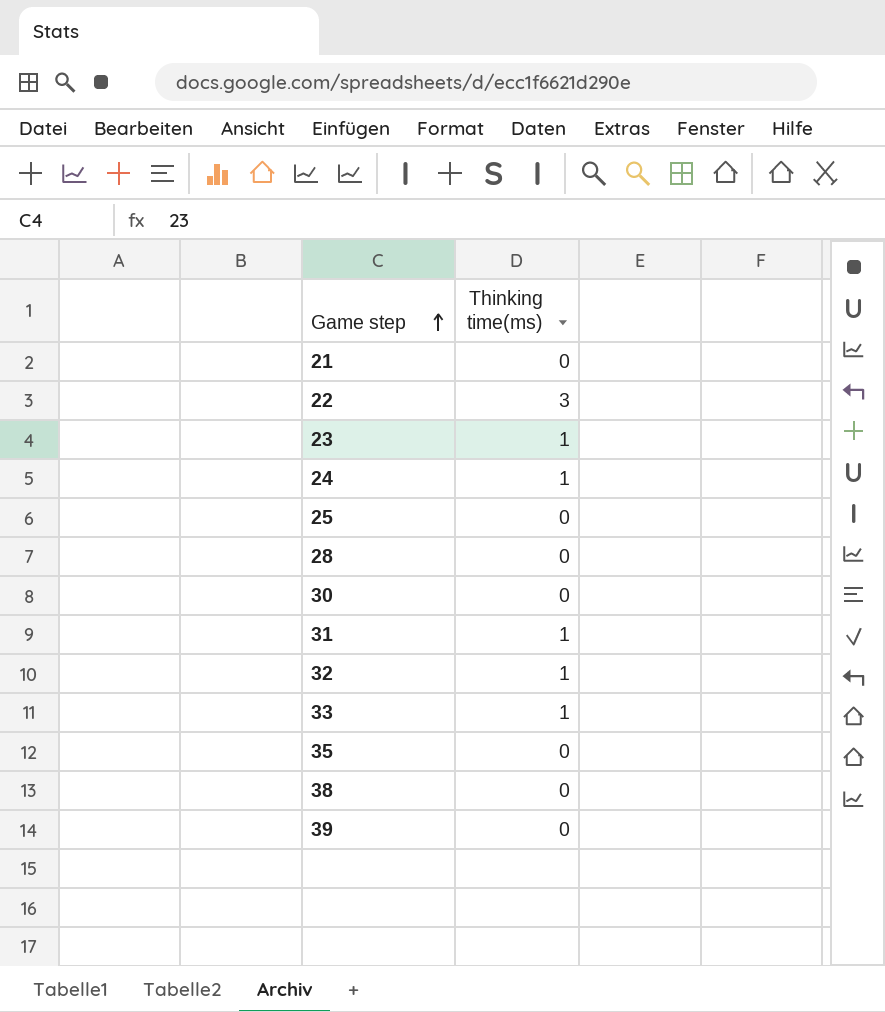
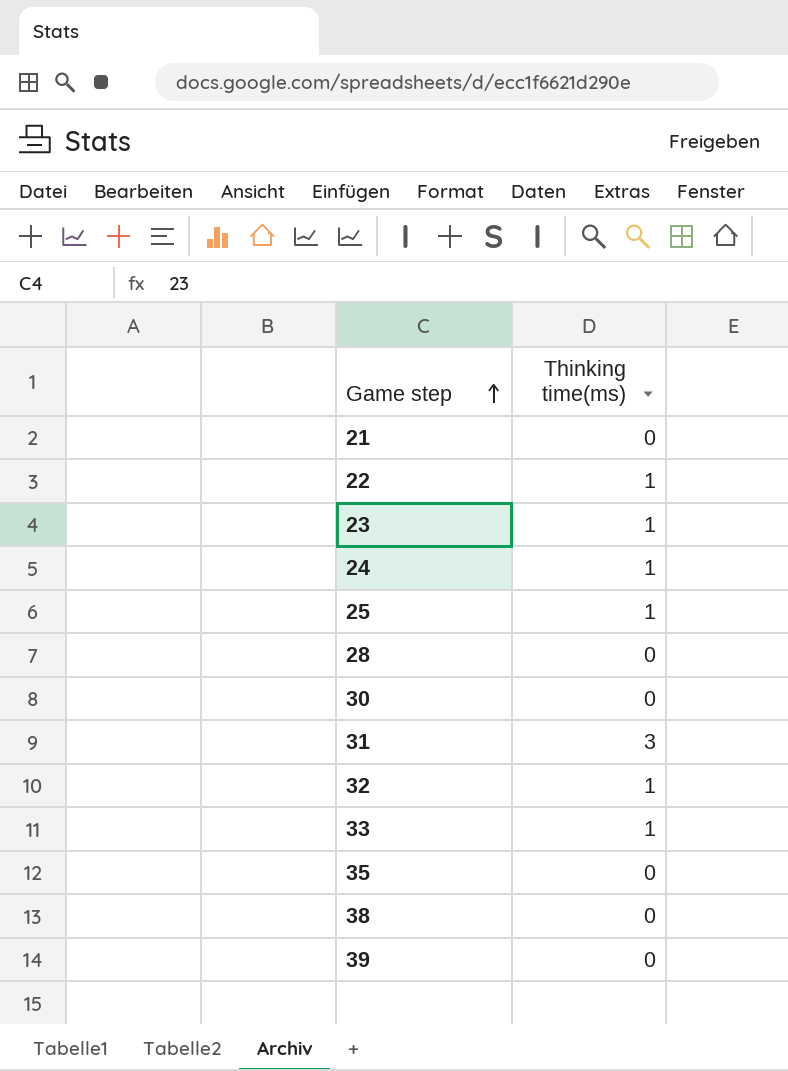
22 | Thinking time(ms): 3 -> 1
25 | Thinking time(ms): 0 -> 1
31 | Thinking time(ms): 1 -> 3

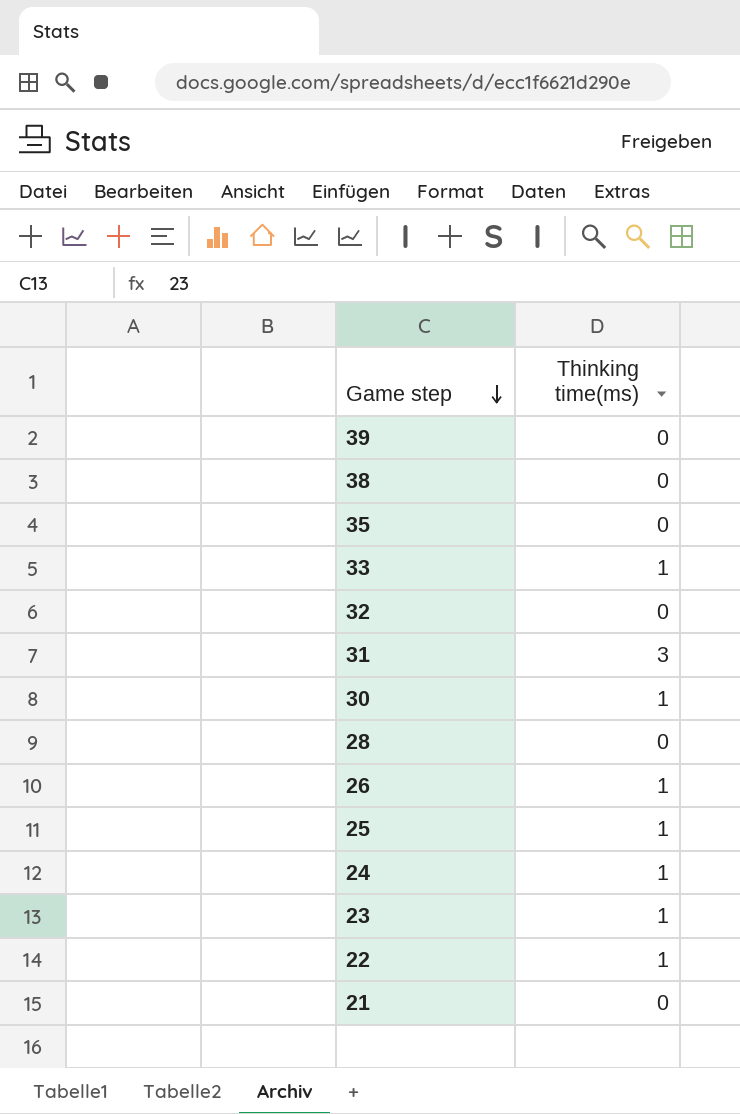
row order: Game step ascending -> Game step descending
32 | Thinking time(ms): 1 -> 0
30 | Thinking time(ms): 0 -> 1
row 26: none -> 1

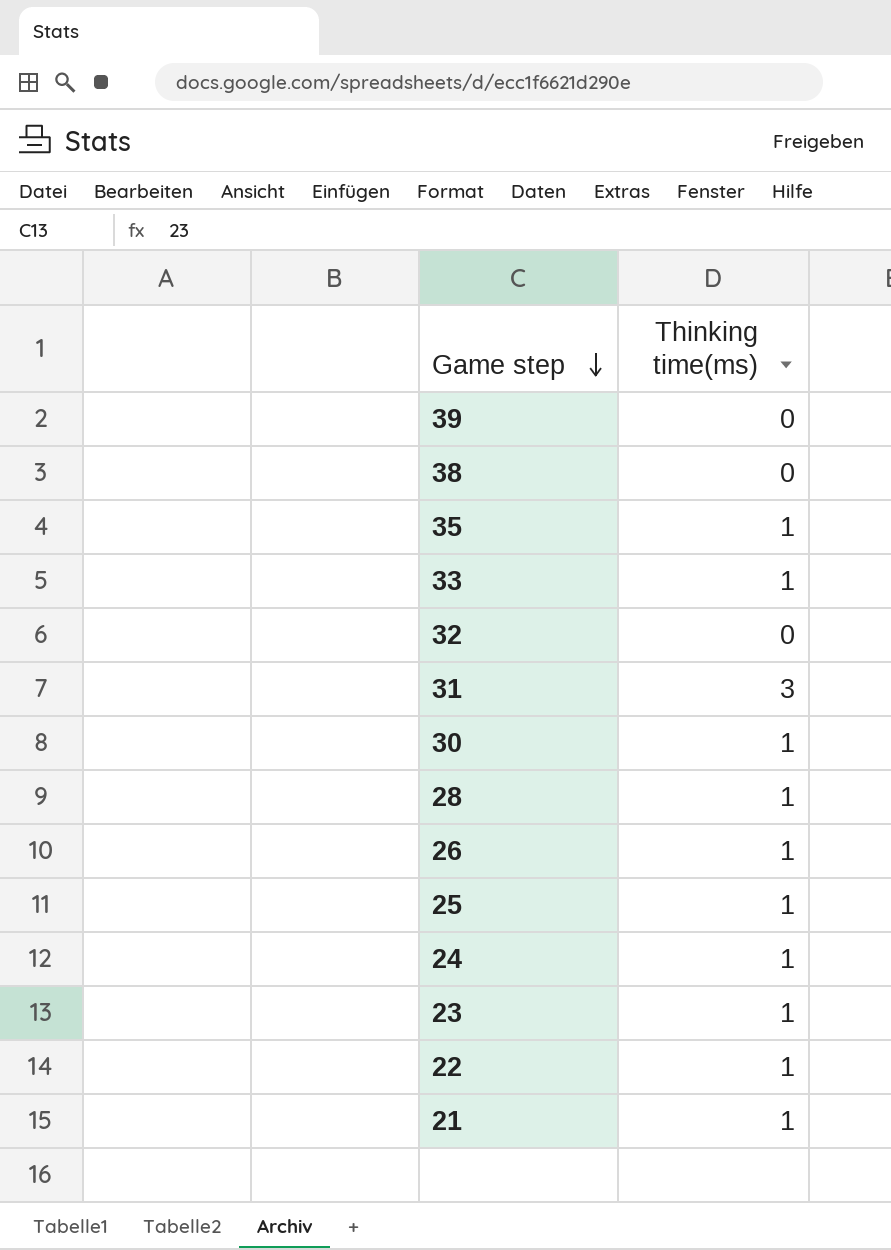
35 | Thinking time(ms): 0 -> 1
28 | Thinking time(ms): 0 -> 1
21 | Thinking time(ms): 0 -> 1

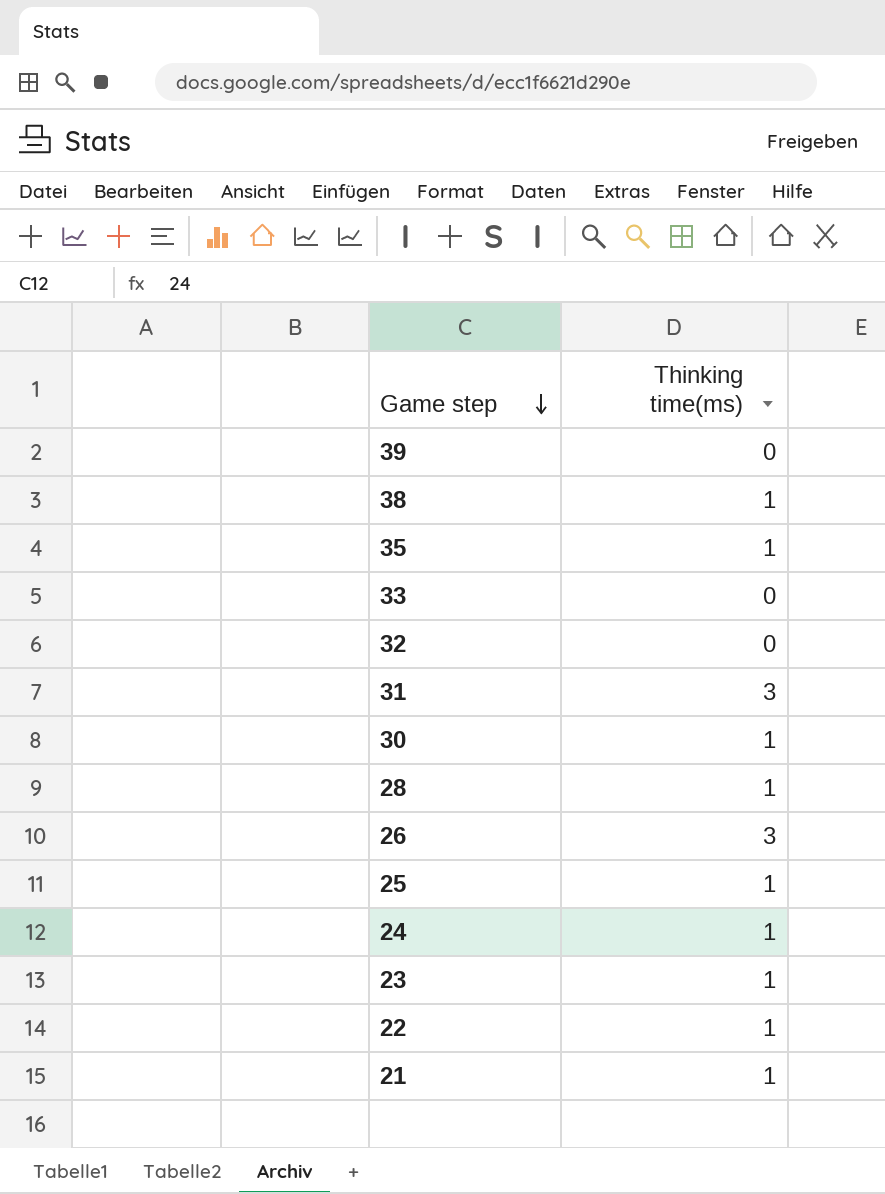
38 | Thinking time(ms): 0 -> 1
33 | Thinking time(ms): 1 -> 0
26 | Thinking time(ms): 1 -> 3

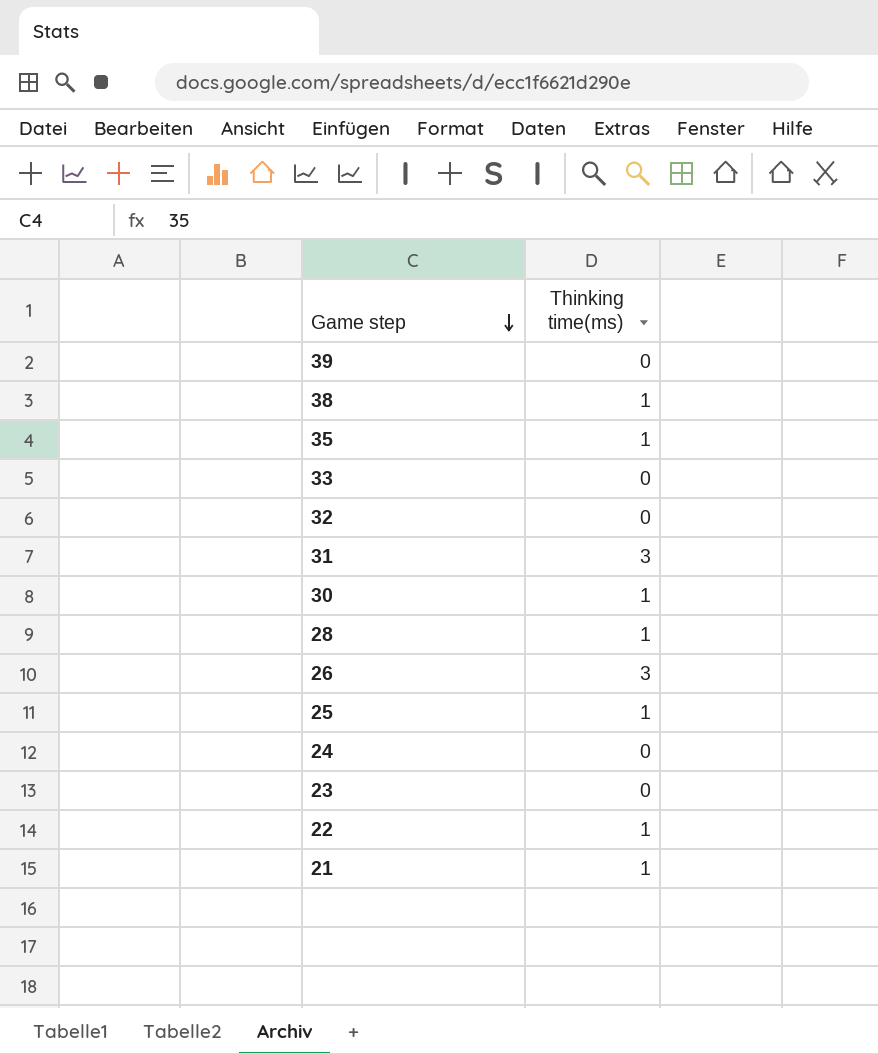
24 | Thinking time(ms): 1 -> 0
23 | Thinking time(ms): 1 -> 0

